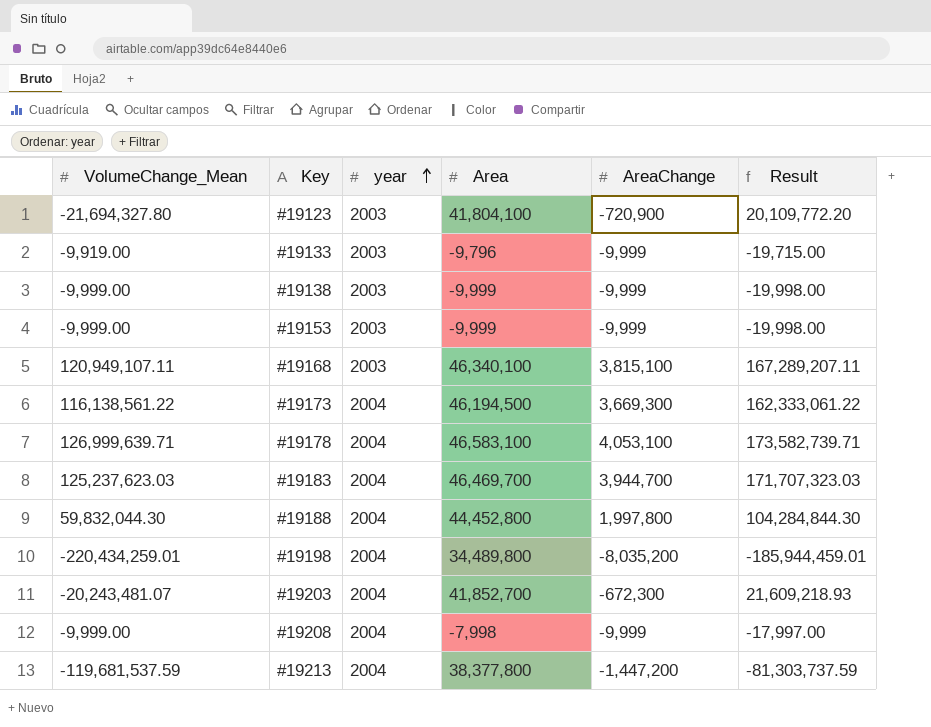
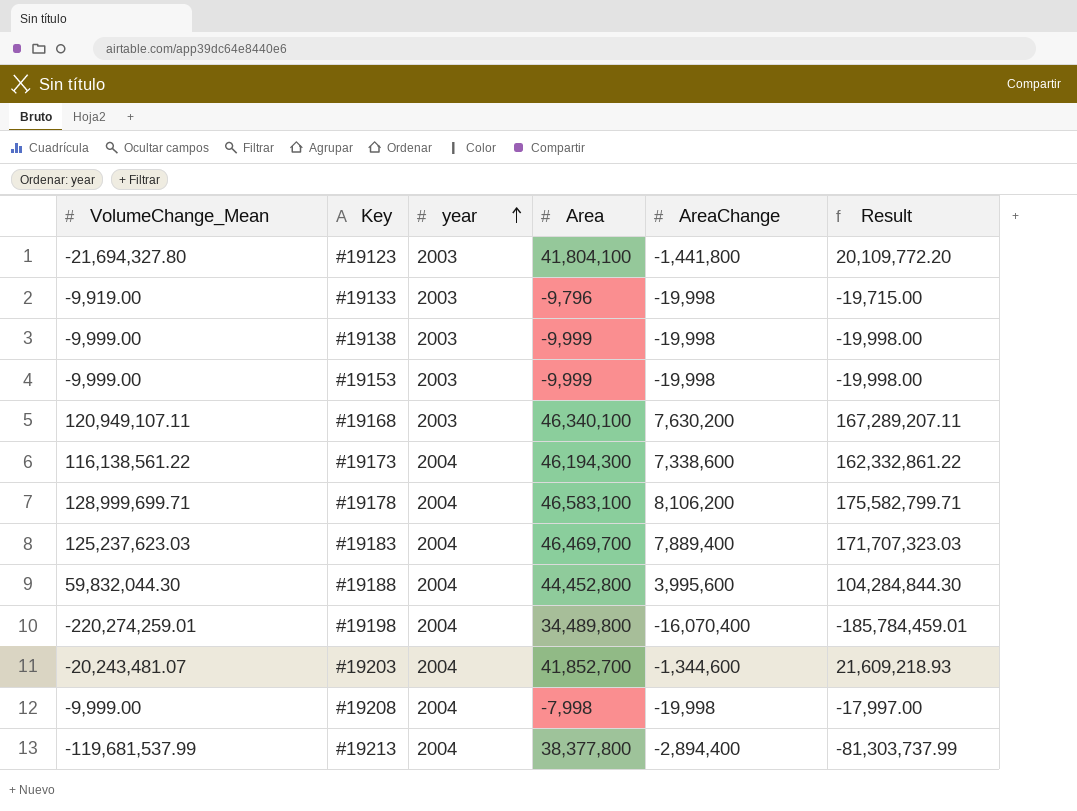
#19123 | AreaChange: -720,900 -> -1,441,800
#19133 | AreaChange: -9,999 -> -19,998
#19138 | AreaChange: -9,999 -> -19,998
#19153 | AreaChange: -9,999 -> -19,998
#19168 | AreaChange: 3,815,100 -> 7,630,200
#19173 | Area: 46,194,500 -> 46,194,300
#19173 | AreaChange: 3,669,300 -> 7,338,600
#19173 | Result: 162,333,061.22 -> 162,332,861.22
#19178 | VolumeChange_Mean: 126,999,639.71 -> 128,999,699.71
#19178 | AreaChange: 4,053,100 -> 8,106,200
#19178 | Result: 173,582,739.71 -> 175,582,799.71
#19183 | AreaChange: 3,944,700 -> 7,889,400
#19188 | AreaChange: 1,997,800 -> 3,995,600
#19198 | VolumeChange_Mean: -220,434,259.01 -> -220,274,259.01
#19198 | AreaChange: -8,035,200 -> -16,070,400
#19198 | Result: -185,944,459.01 -> -185,784,459.01
#19203 | AreaChange: -672,300 -> -1,344,600
#19208 | AreaChange: -9,999 -> -19,998
#19213 | VolumeChange_Mean: -119,681,537.59 -> -119,681,537.99
#19213 | AreaChange: -1,447,200 -> -2,894,400
#19213 | Result: -81,303,737.59 -> -81,303,737.99

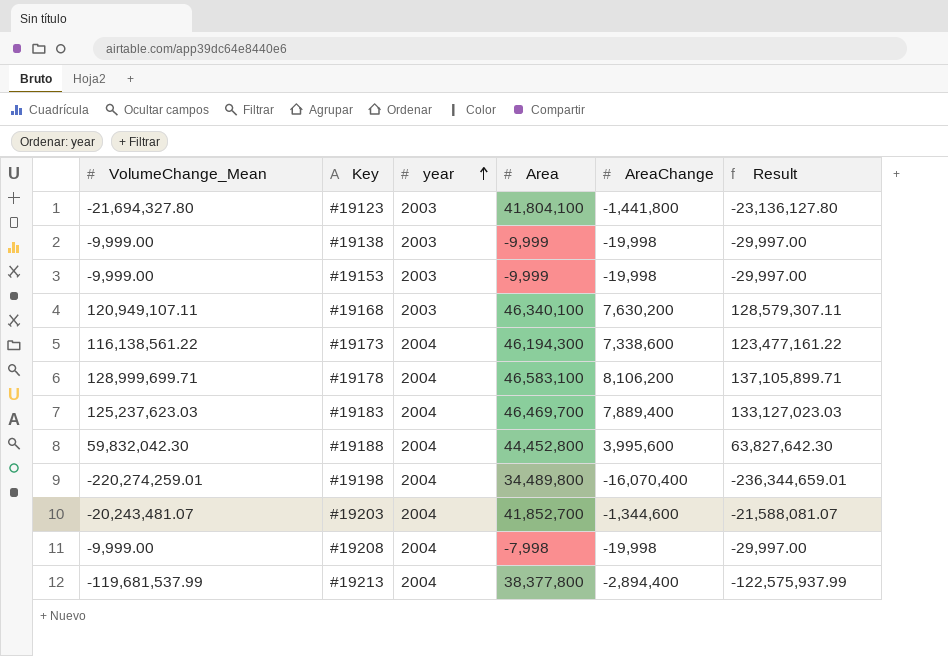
column Result | formula: [VolumeChange_Mean] + [Area] -> [VolumeChange_Mean] + [AreaChange]
row #19133: -9,919.00 | 2003 | -9,796 | -19,998 | -19,715.00 -> none
#19188 | VolumeChange_Mean: 59,832,044.30 -> 59,832,042.30

